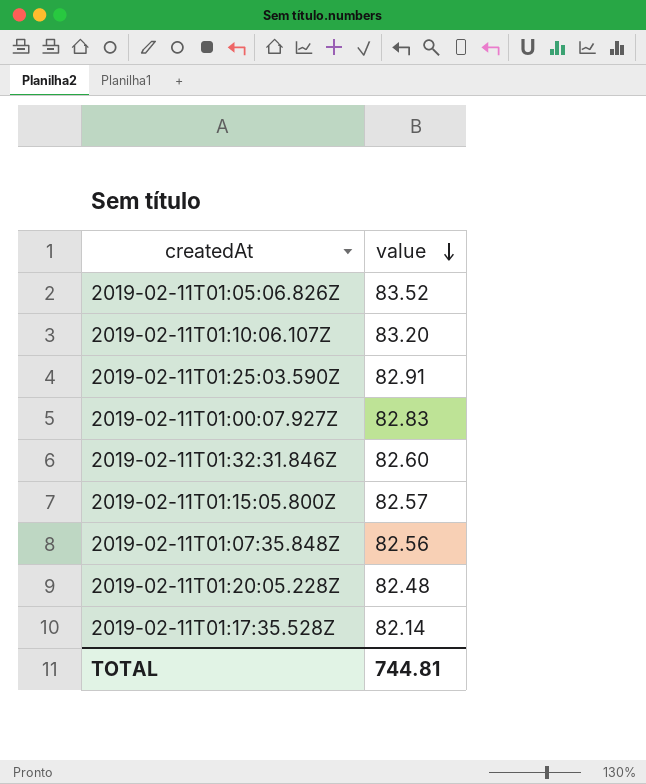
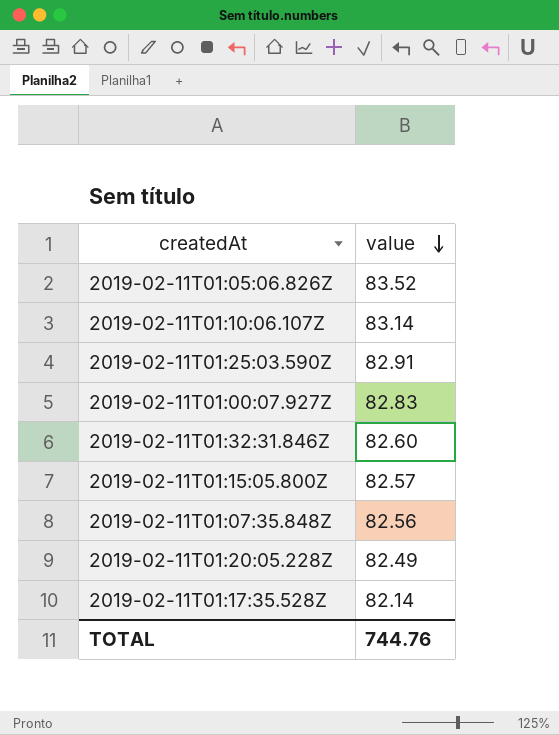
2019-02-11T01:10:06.107Z | value: 83.20 -> 83.14
2019-02-11T01:20:05.228Z | value: 82.48 -> 82.49
TOTAL | value: 744.81 -> 744.76

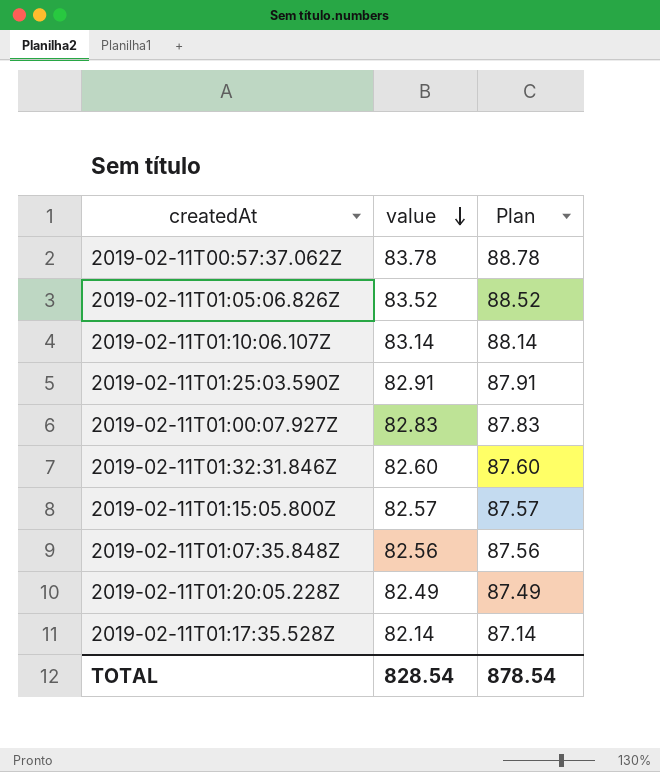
column Plan | formula: none -> [value] + 5
row 2019-02-11T00:57:37.062Z: none -> 83.78 | 88.78
TOTAL | value: 744.76 -> 828.54

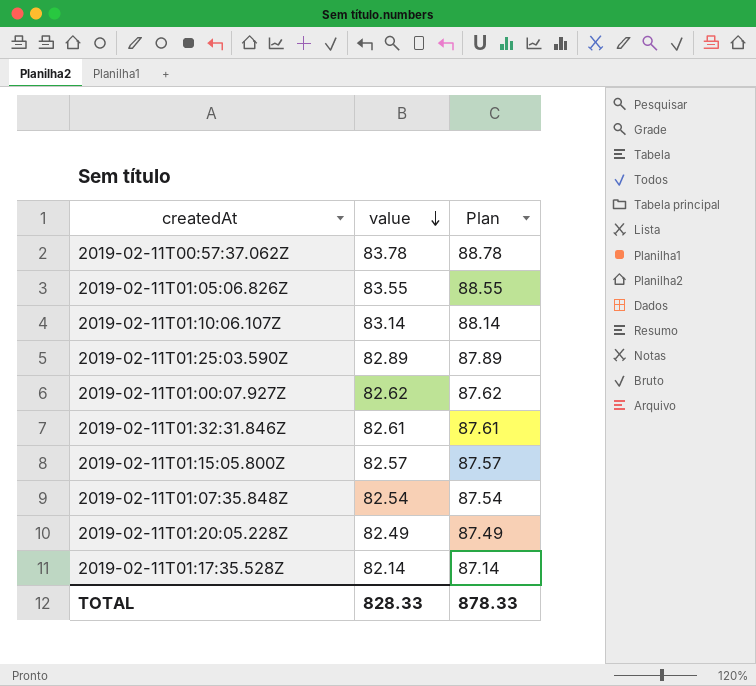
2019-02-11T01:05:06.826Z | value: 83.52 -> 83.55
2019-02-11T01:05:06.826Z | Plan: 88.52 -> 88.55
2019-02-11T01:25:03.590Z | value: 82.91 -> 82.89
2019-02-11T01:25:03.590Z | Plan: 87.91 -> 87.89
2019-02-11T01:00:07.927Z | value: 82.83 -> 82.62
2019-02-11T01:00:07.927Z | Plan: 87.83 -> 87.62
2019-02-11T01:32:31.846Z | value: 82.60 -> 82.61
2019-02-11T01:32:31.846Z | Plan: 87.60 -> 87.61
2019-02-11T01:07:35.848Z | value: 82.56 -> 82.54
2019-02-11T01:07:35.848Z | Plan: 87.56 -> 87.54
TOTAL | value: 828.54 -> 828.33
TOTAL | Plan: 878.54 -> 878.33

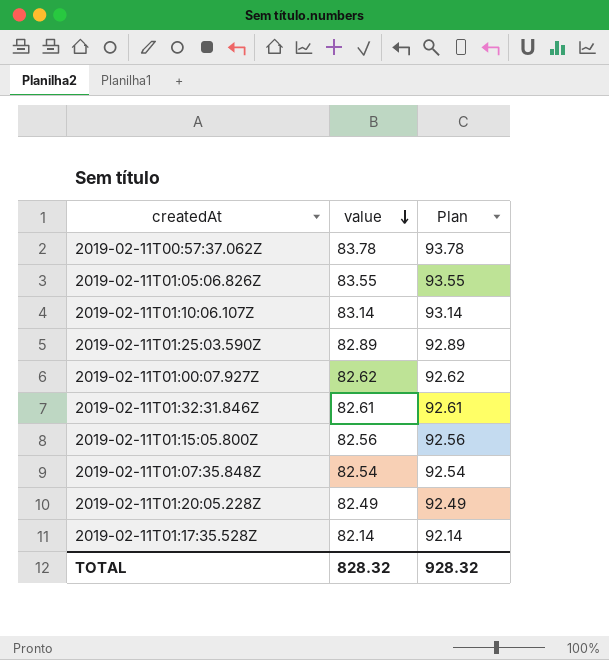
column Plan | formula: [value] + 5 -> [value] + 10
2019-02-11T01:15:05.800Z | value: 82.57 -> 82.56
TOTAL | value: 828.33 -> 828.32
TOTAL | Plan: 878.33 -> 928.32

